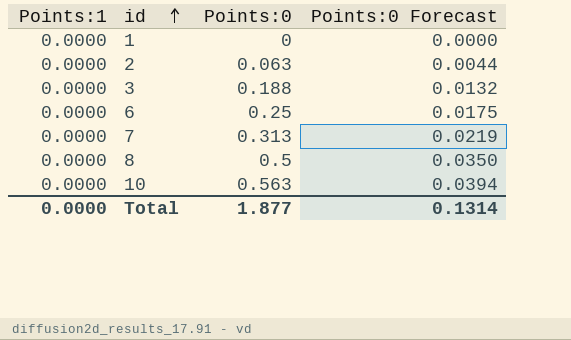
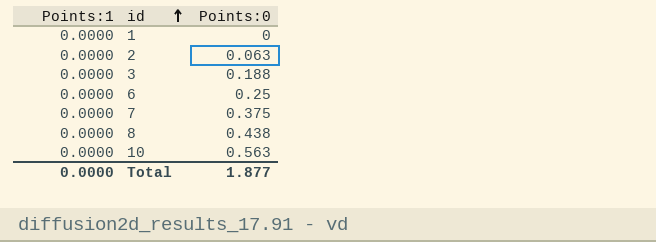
column Points:0 Forecast | formula: [Points:0] * 0.07 -> none
7 | Points:0: 0.313 -> 0.375
8 | Points:0: 0.5 -> 0.438

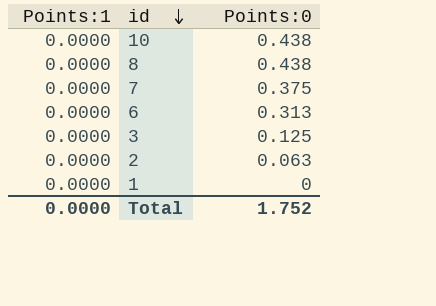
row order: id ascending -> id descending
10 | Points:0: 0.563 -> 0.438
6 | Points:0: 0.25 -> 0.313
3 | Points:0: 0.188 -> 0.125
Total | Points:0: 1.877 -> 1.752

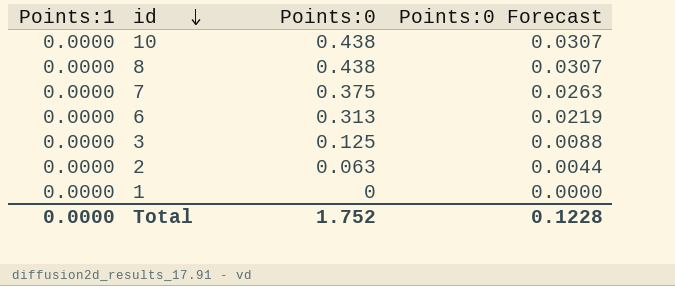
column Points:0 Forecast | formula: none -> [Points:0] * 0.07

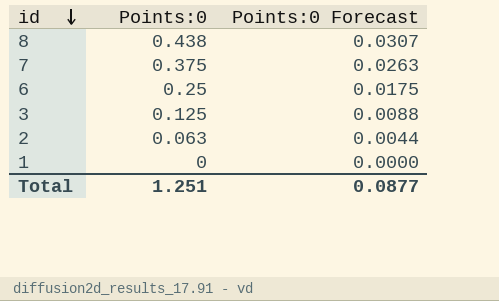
column Points:1 | position: 1 -> none
row 10: 0.0000 | 0.438 | 0.0307 -> none
6 | Points:0: 0.313 -> 0.25
6 | Points:0 Forecast: 0.0219 -> 0.0175
Total | Points:0: 1.752 -> 1.251
Total | Points:0 Forecast: 0.1228 -> 0.0877

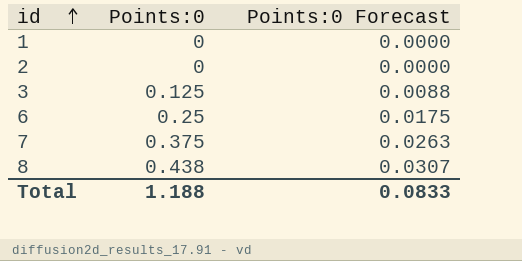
row order: id descending -> id ascending
2 | Points:0: 0.063 -> 0
2 | Points:0 Forecast: 0.0044 -> 0.0000
Total | Points:0: 1.251 -> 1.188
Total | Points:0 Forecast: 0.0877 -> 0.0833

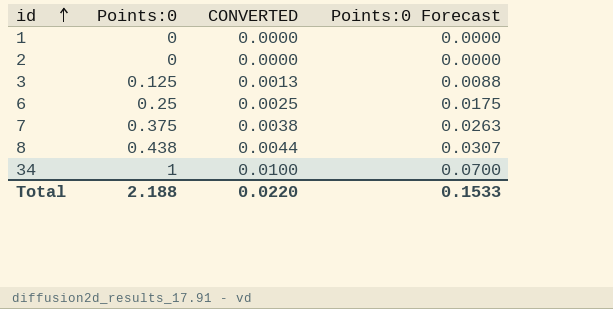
column CONVERTED | formula: none -> [Points:0] * 0.01
row 34: none -> 1 | 0.0100 | 0.0700
Total | Points:0: 1.188 -> 2.188
Total | Points:0 Forecast: 0.0833 -> 0.1533

